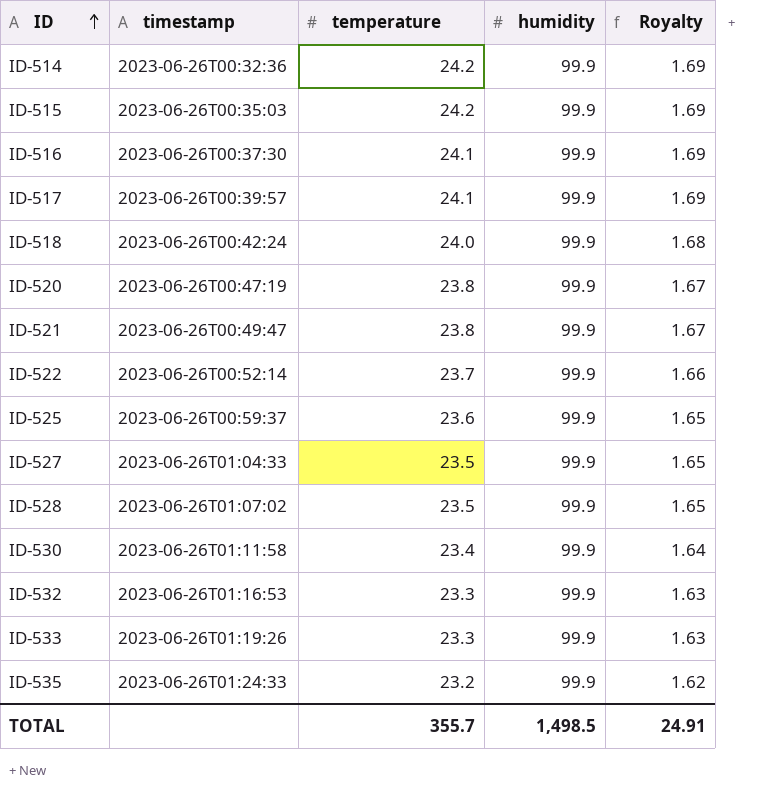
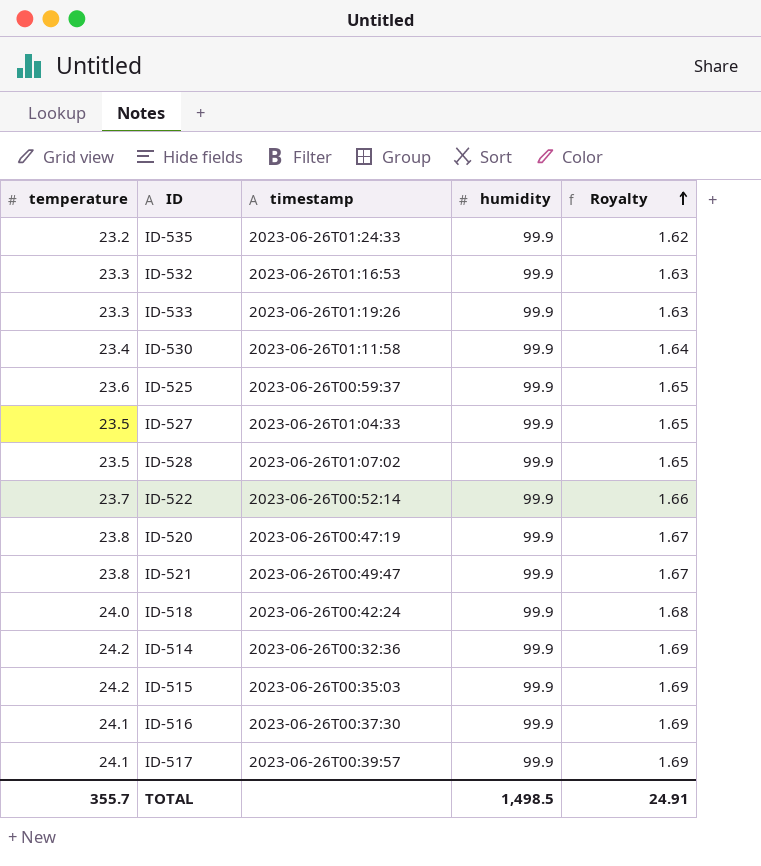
row order: ID ascending -> Royalty ascending
column temperature | position: 3 -> 1

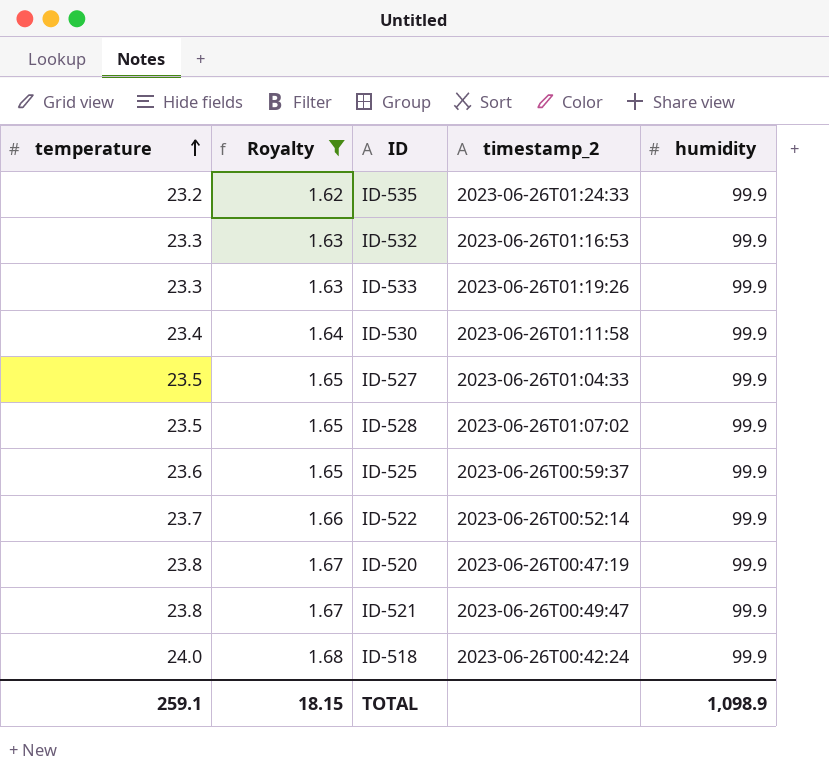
filter: none -> Royalty != 1.69
row order: Royalty ascending -> temperature ascending
column Royalty | position: 5 -> 2
column name: timestamp -> timestamp_2
TOTAL | temperature: 355.7 -> 259.1
TOTAL | Royalty: 24.91 -> 18.15
TOTAL | humidity: 1,498.5 -> 1,098.9

